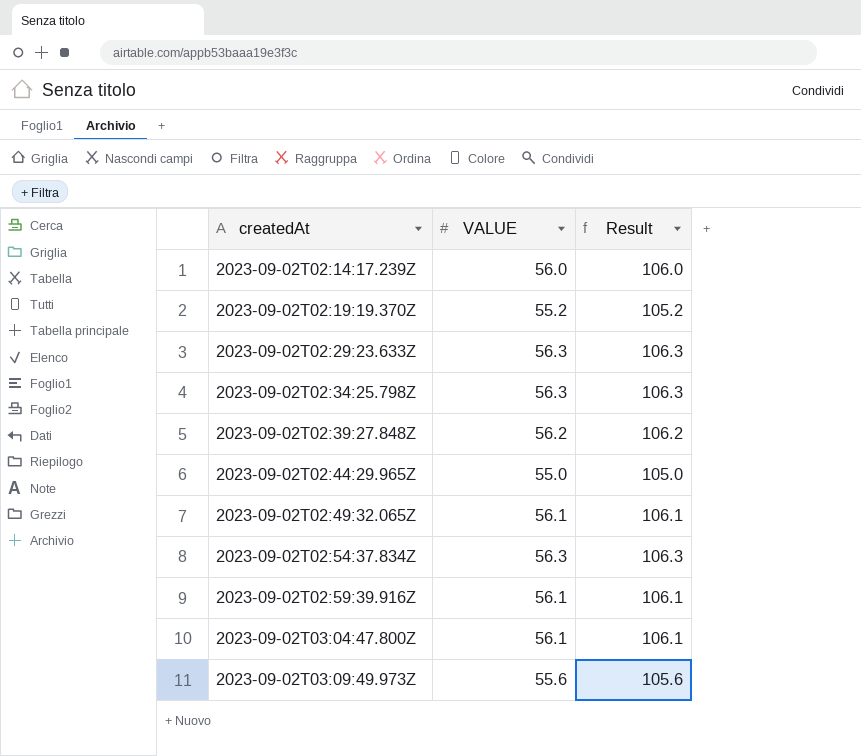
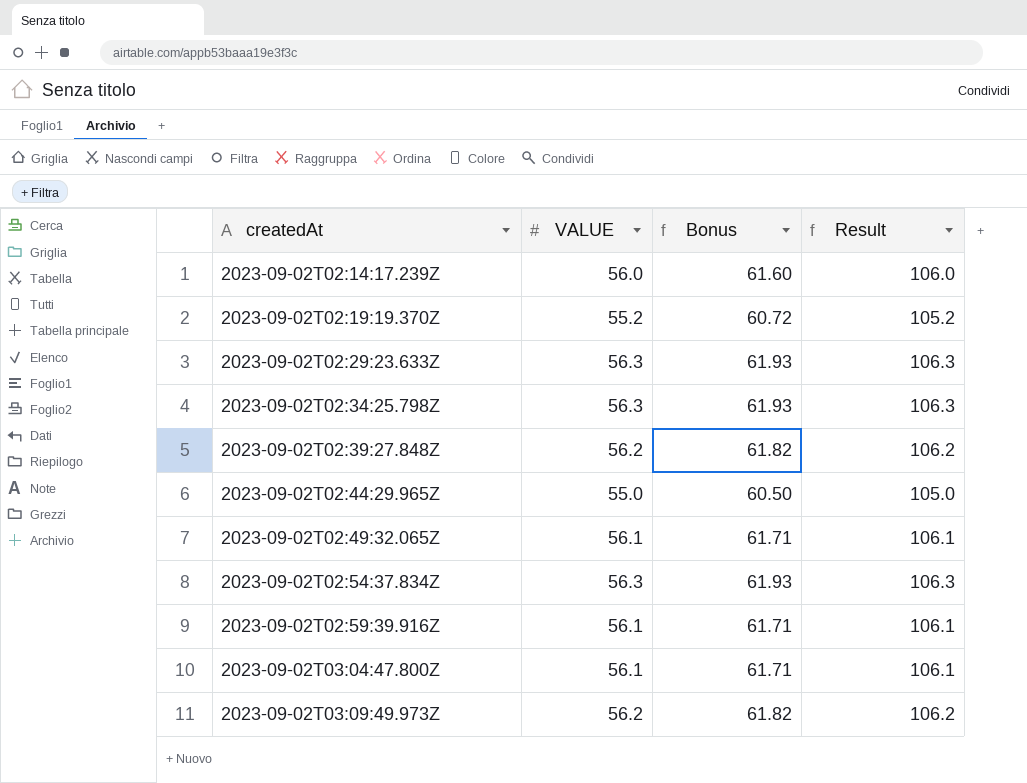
column Bonus | formula: none -> [VALUE] * 1.1
2023-09-02T03:09:49.973Z | VALUE: 55.6 -> 56.2
2023-09-02T03:09:49.973Z | Result: 105.6 -> 106.2

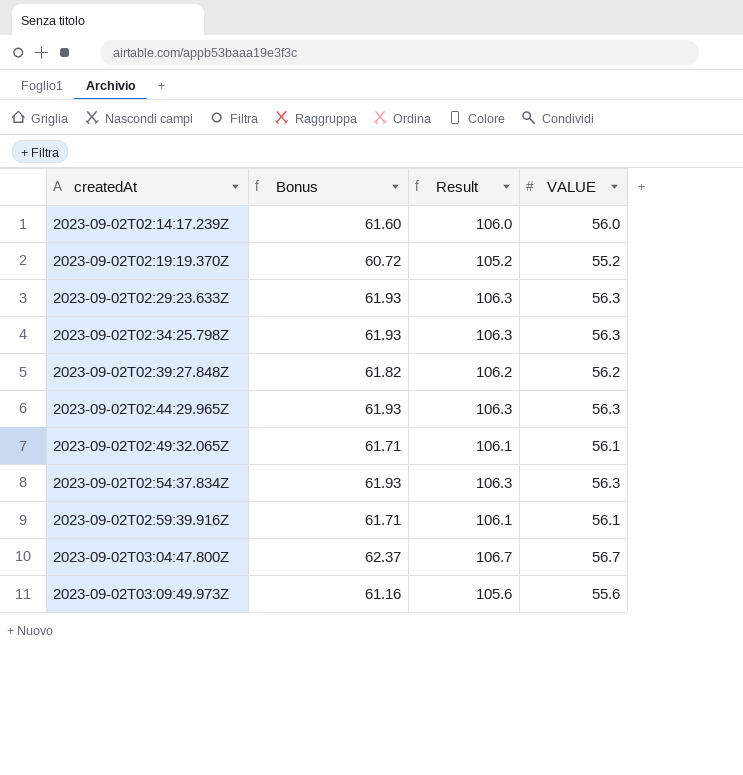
column VALUE | position: 2 -> 4
2023-09-02T02:44:29.965Z | Bonus: 60.50 -> 61.93
2023-09-02T02:44:29.965Z | Result: 105.0 -> 106.3
2023-09-02T02:44:29.965Z | VALUE: 55.0 -> 56.3
2023-09-02T03:04:47.800Z | Bonus: 61.71 -> 62.37
2023-09-02T03:04:47.800Z | Result: 106.1 -> 106.7
2023-09-02T03:04:47.800Z | VALUE: 56.1 -> 56.7
2023-09-02T03:09:49.973Z | Bonus: 61.82 -> 61.16
2023-09-02T03:09:49.973Z | Result: 106.2 -> 105.6
2023-09-02T03:09:49.973Z | VALUE: 56.2 -> 55.6

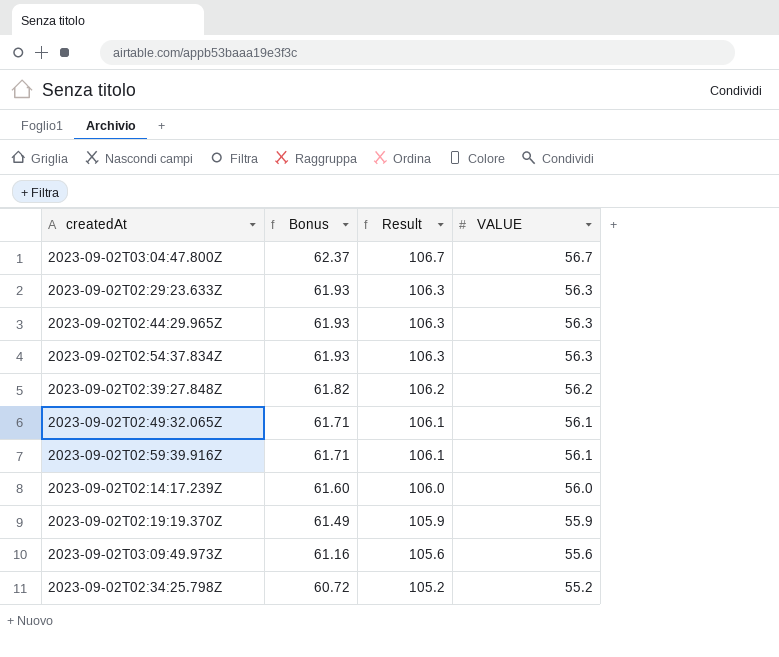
row order: createdAt ascending -> Bonus descending
2023-09-02T02:19:19.370Z | Bonus: 60.72 -> 61.49
2023-09-02T02:19:19.370Z | Result: 105.2 -> 105.9
2023-09-02T02:19:19.370Z | VALUE: 55.2 -> 55.9
2023-09-02T02:34:25.798Z | Bonus: 61.93 -> 60.72
2023-09-02T02:34:25.798Z | Result: 106.3 -> 105.2
2023-09-02T02:34:25.798Z | VALUE: 56.3 -> 55.2

